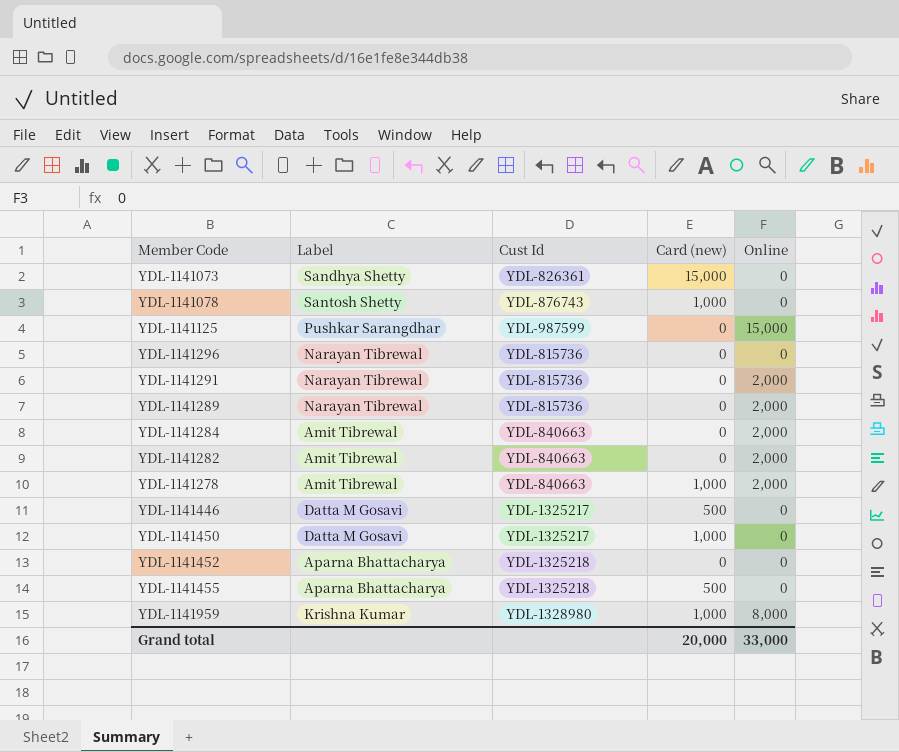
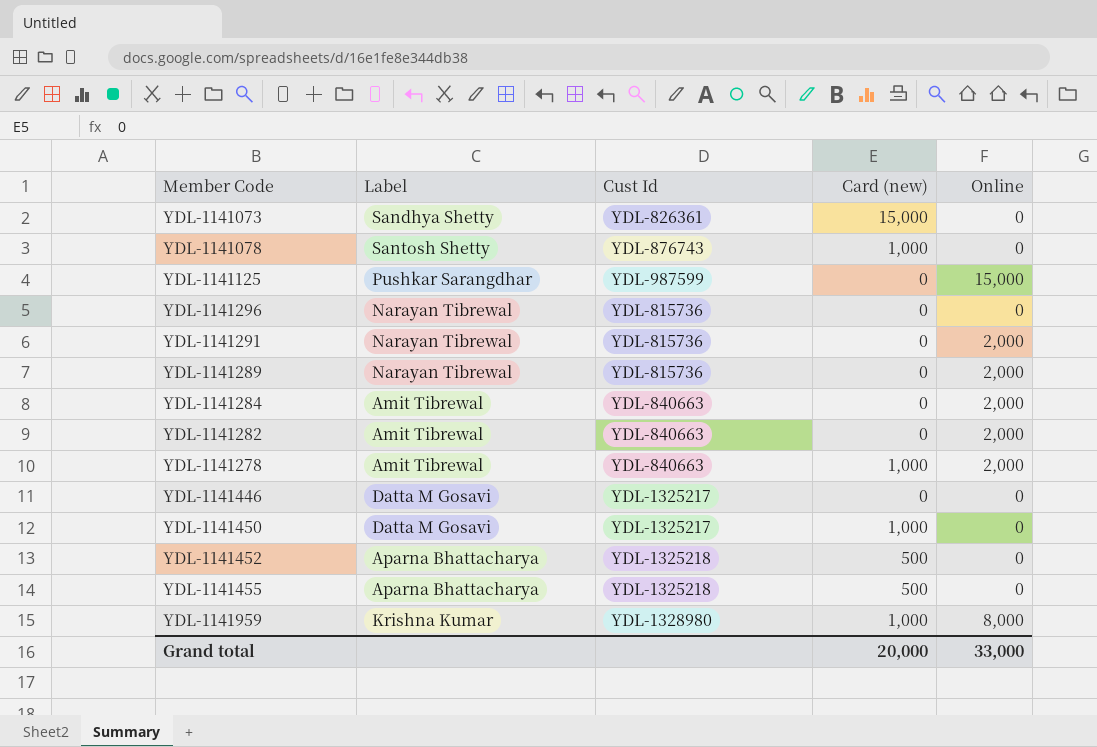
YDL-1141446 | Card (new): 500 -> 0
YDL-1141452 | Card (new): 0 -> 500

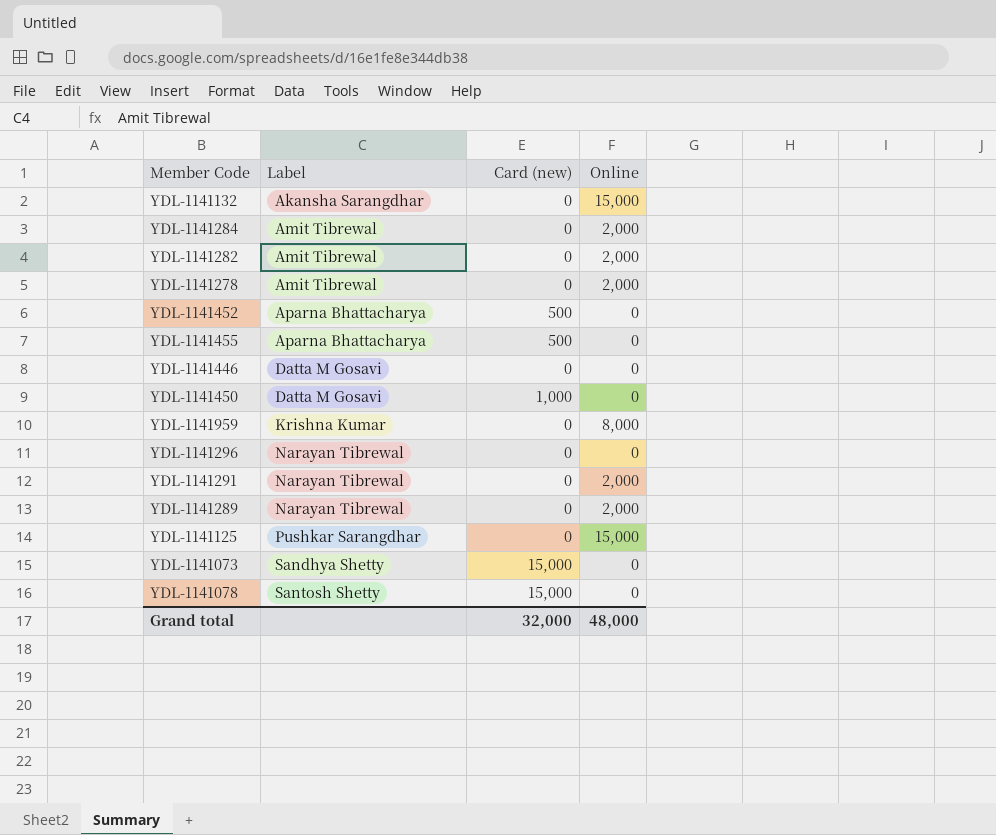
row order: none -> Label ascending
column Cust Id | position: 3 -> none
row YDL-1141132: none -> Akansha Sarangdhar | 0 | 15,000
YDL-1141278 | Card (new): 1,000 -> 0
YDL-1141959 | Card (new): 1,000 -> 0
YDL-1141078 | Card (new): 1,000 -> 15,000
Grand total | Card (new): 20,000 -> 32,000
Grand total | Online: 33,000 -> 48,000

